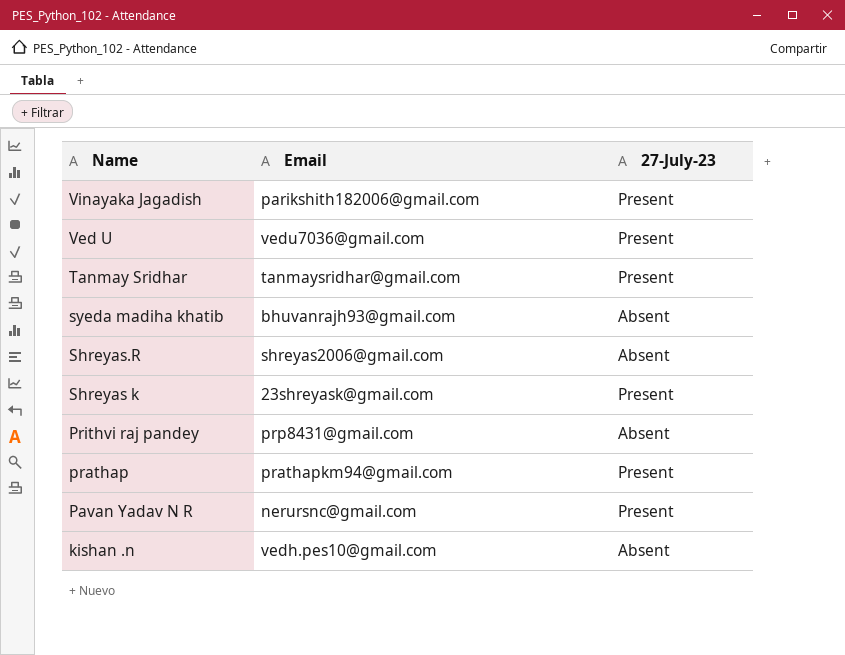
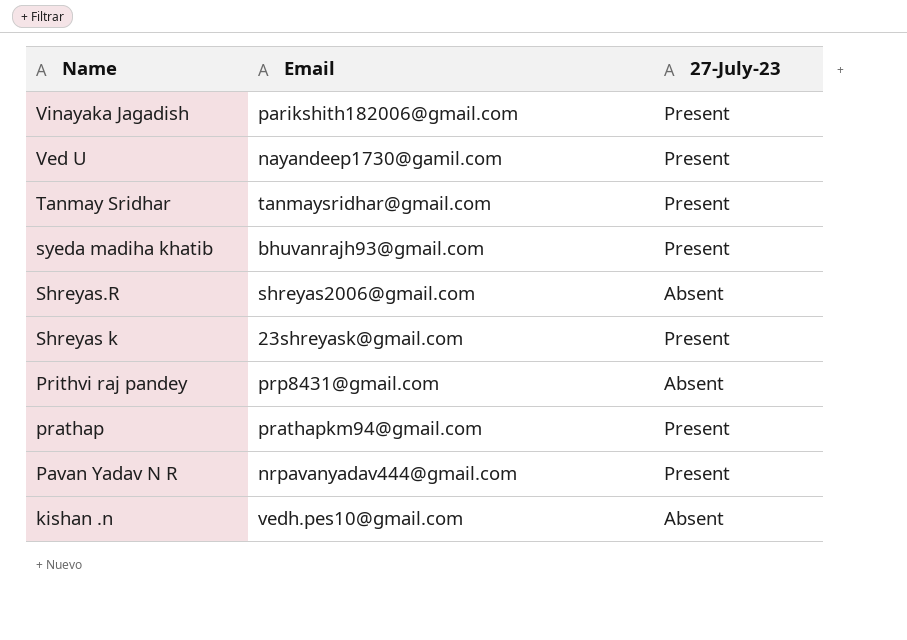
Ved U | Email: vedu7036@gmail.com -> nayandeep1730@gamil.com
syeda madiha khatib | 27-July-23: Absent -> Present
Pavan Yadav N R | Email: nerursnc@gmail.com -> nrpavanyadav444@gmail.com

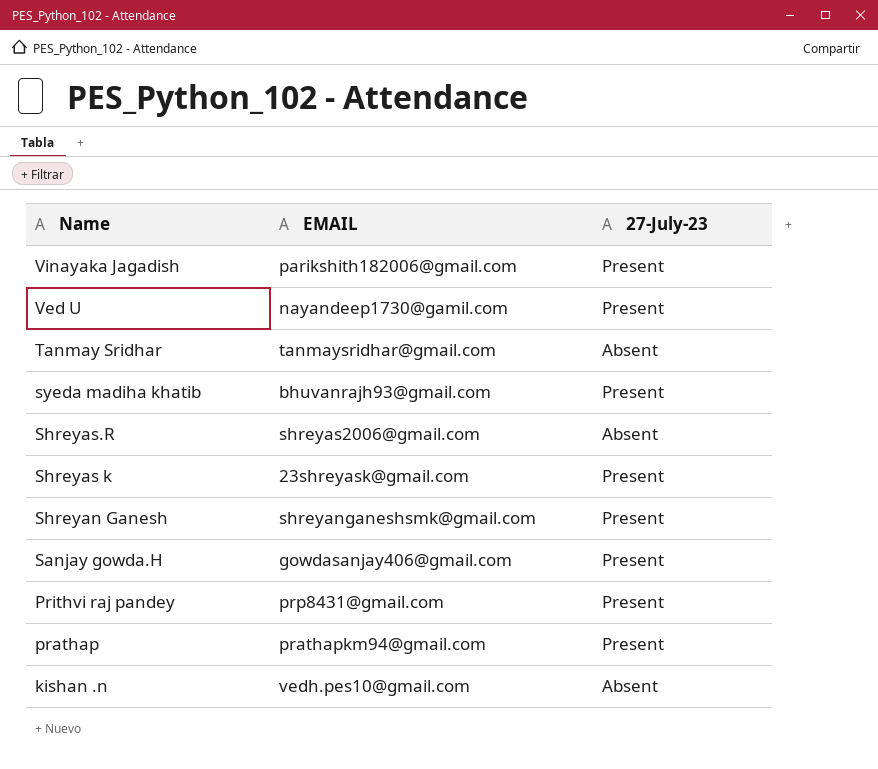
column name: Email -> EMAIL
row Pavan Yadav N R: nrpavanyadav444@gmail.com | Present -> none
Tanmay Sridhar | 27-July-23: Present -> Absent
row Shreyan Ganesh: none -> shreyanganeshsmk@gmail.com | Present
row Sanjay gowda.H: none -> gowdasanjay406@gmail.com | Present
Prithvi raj pandey | 27-July-23: Absent -> Present

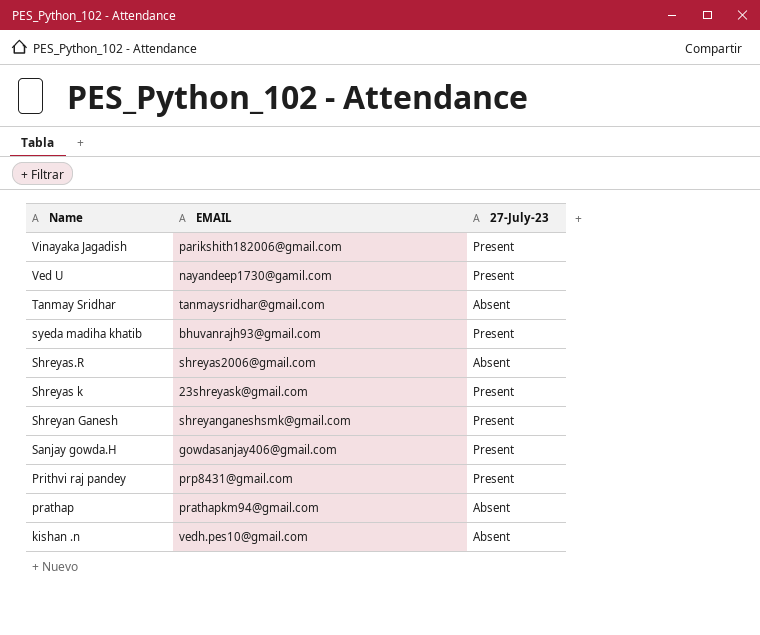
prathap | 27-July-23: Present -> Absent

